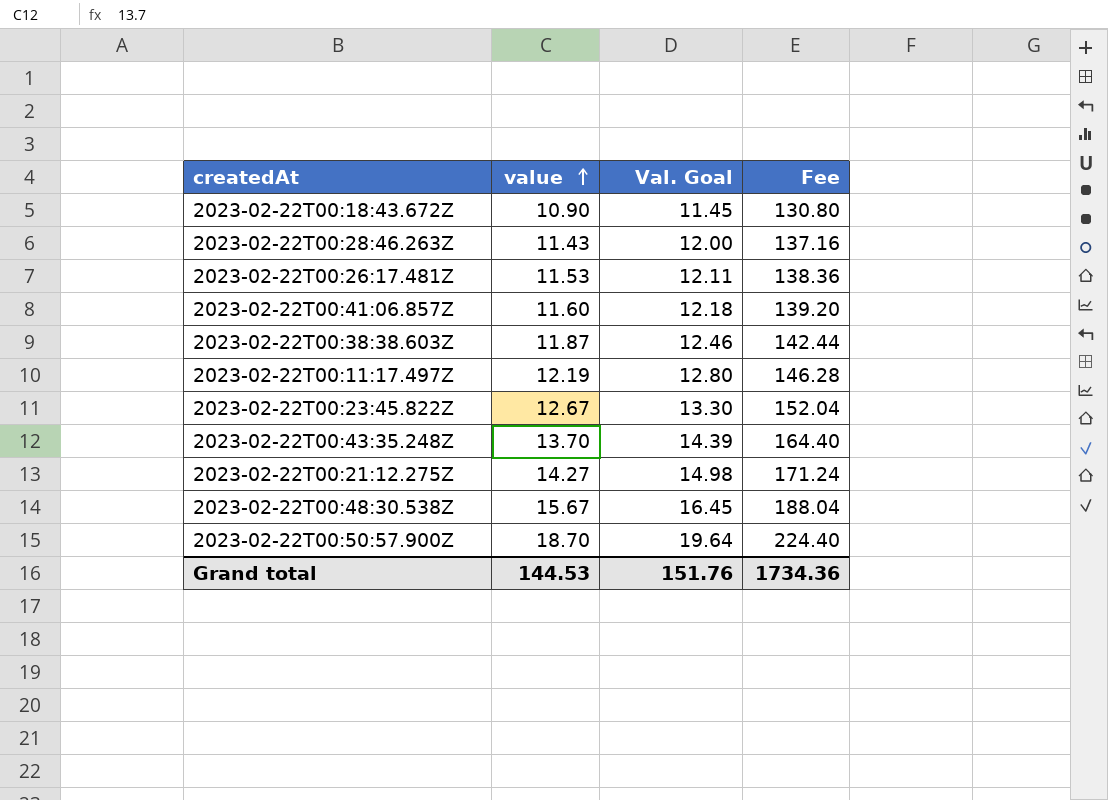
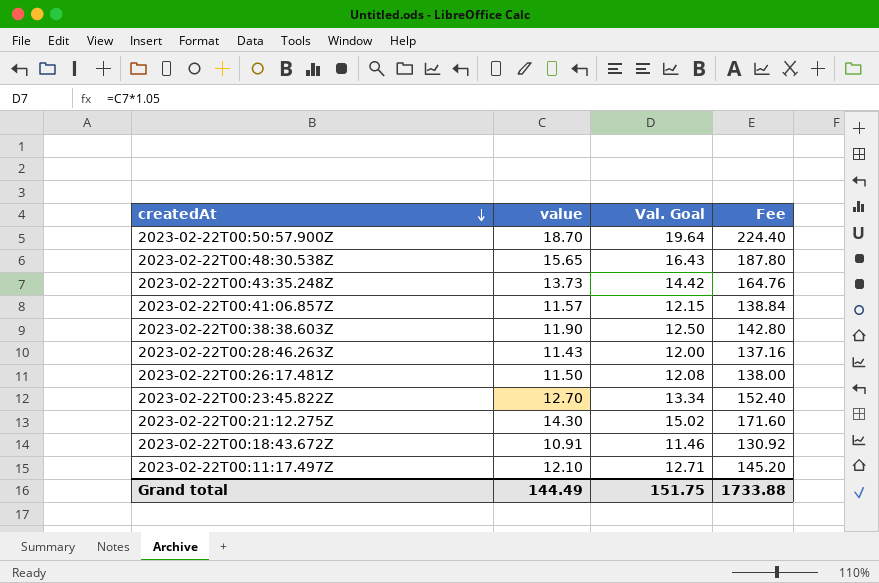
row order: value ascending -> createdAt descending
2023-02-22T00:48:30.538Z | value: 15.67 -> 15.65
2023-02-22T00:48:30.538Z | Val. Goal: 16.45 -> 16.43
2023-02-22T00:48:30.538Z | Fee: 188.04 -> 187.80
2023-02-22T00:43:35.248Z | value: 13.70 -> 13.73
2023-02-22T00:43:35.248Z | Val. Goal: 14.39 -> 14.42
2023-02-22T00:43:35.248Z | Fee: 164.40 -> 164.76
2023-02-22T00:41:06.857Z | value: 11.60 -> 11.57
2023-02-22T00:41:06.857Z | Val. Goal: 12.18 -> 12.15
2023-02-22T00:41:06.857Z | Fee: 139.20 -> 138.84
2023-02-22T00:38:38.603Z | value: 11.87 -> 11.90
2023-02-22T00:38:38.603Z | Val. Goal: 12.46 -> 12.50
2023-02-22T00:38:38.603Z | Fee: 142.44 -> 142.80
2023-02-22T00:26:17.481Z | value: 11.53 -> 11.50
2023-02-22T00:26:17.481Z | Val. Goal: 12.11 -> 12.08
2023-02-22T00:26:17.481Z | Fee: 138.36 -> 138.00
2023-02-22T00:23:45.822Z | value: 12.67 -> 12.70
2023-02-22T00:23:45.822Z | Val. Goal: 13.30 -> 13.34
2023-02-22T00:23:45.822Z | Fee: 152.04 -> 152.40
2023-02-22T00:21:12.275Z | value: 14.27 -> 14.30
2023-02-22T00:21:12.275Z | Val. Goal: 14.98 -> 15.02
2023-02-22T00:21:12.275Z | Fee: 171.24 -> 171.60
2023-02-22T00:18:43.672Z | value: 10.90 -> 10.91
2023-02-22T00:18:43.672Z | Val. Goal: 11.45 -> 11.46
2023-02-22T00:18:43.672Z | Fee: 130.80 -> 130.92
2023-02-22T00:11:17.497Z | value: 12.19 -> 12.10
2023-02-22T00:11:17.497Z | Val. Goal: 12.80 -> 12.71
2023-02-22T00:11:17.497Z | Fee: 146.28 -> 145.20
Grand total | value: 144.53 -> 144.49
Grand total | Val. Goal: 151.76 -> 151.75
Grand total | Fee: 1734.36 -> 1733.88

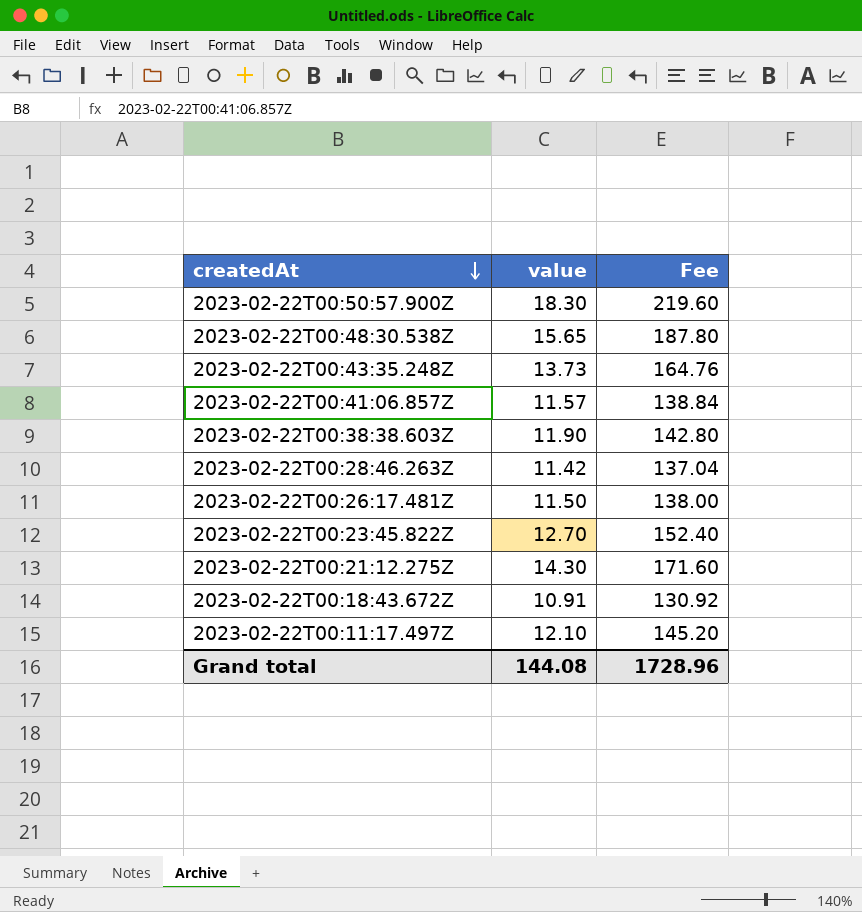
column Val. Goal | formula: [value] * 1.05 -> none
2023-02-22T00:50:57.900Z | value: 18.70 -> 18.30
2023-02-22T00:50:57.900Z | Fee: 224.40 -> 219.60
2023-02-22T00:28:46.263Z | value: 11.43 -> 11.42
2023-02-22T00:28:46.263Z | Fee: 137.16 -> 137.04
Grand total | value: 144.49 -> 144.08
Grand total | Fee: 1733.88 -> 1728.96

